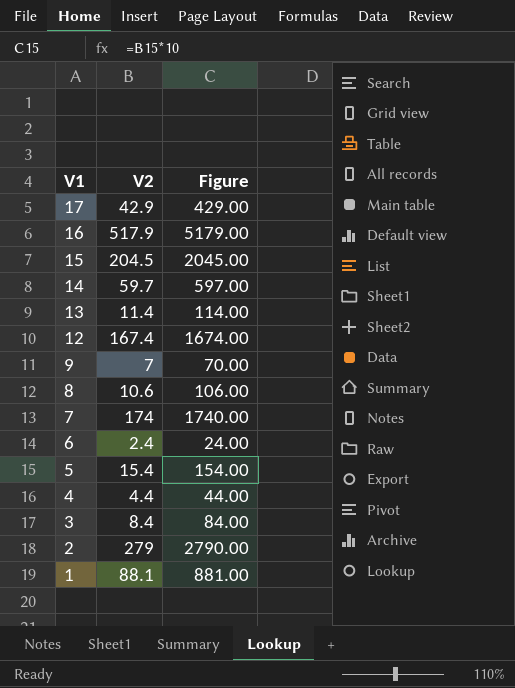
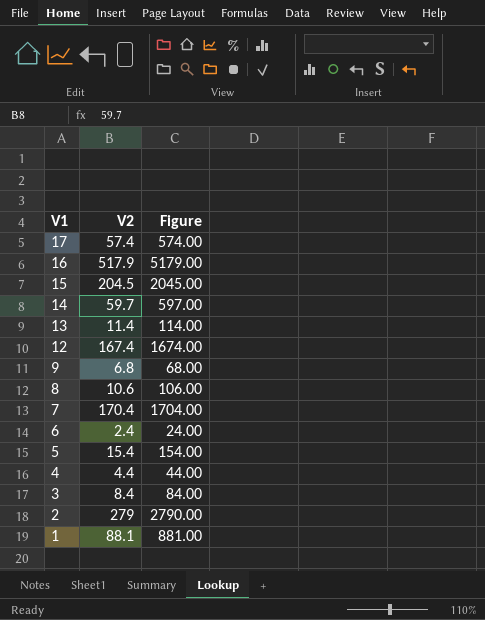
17 | V2: 42.9 -> 57.4
17 | Figure: 429.00 -> 574.00
9 | V2: 7 -> 6.8
9 | Figure: 70.00 -> 68.00
7 | V2: 174 -> 170.4
7 | Figure: 1740.00 -> 1704.00

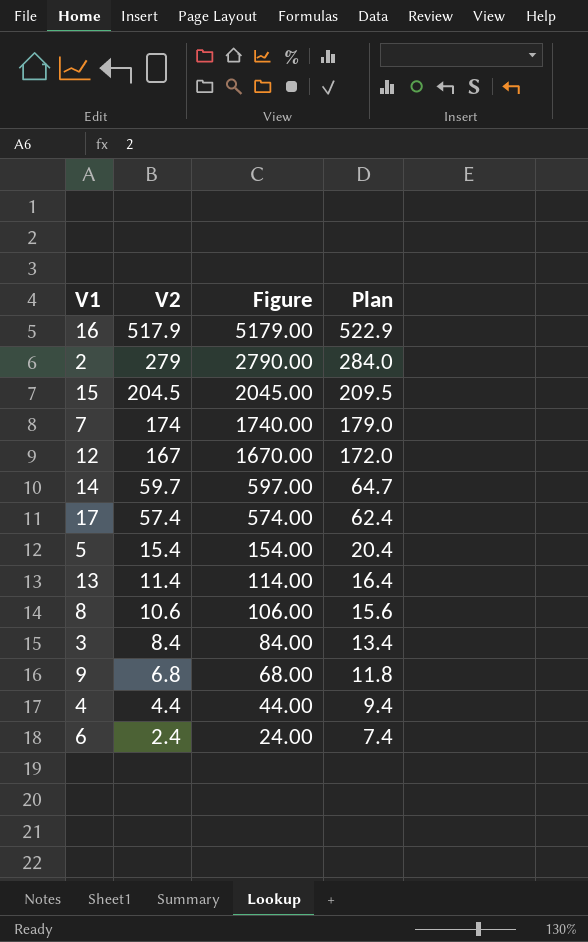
row order: V1 descending -> V2 descending
column Plan | formula: none -> [V2] + 5
row 1: 88.1 | 881.00 -> none
7 | V2: 170.4 -> 174
7 | Figure: 1704.00 -> 1740.00
12 | V2: 167.4 -> 167
12 | Figure: 1674.00 -> 1670.00

